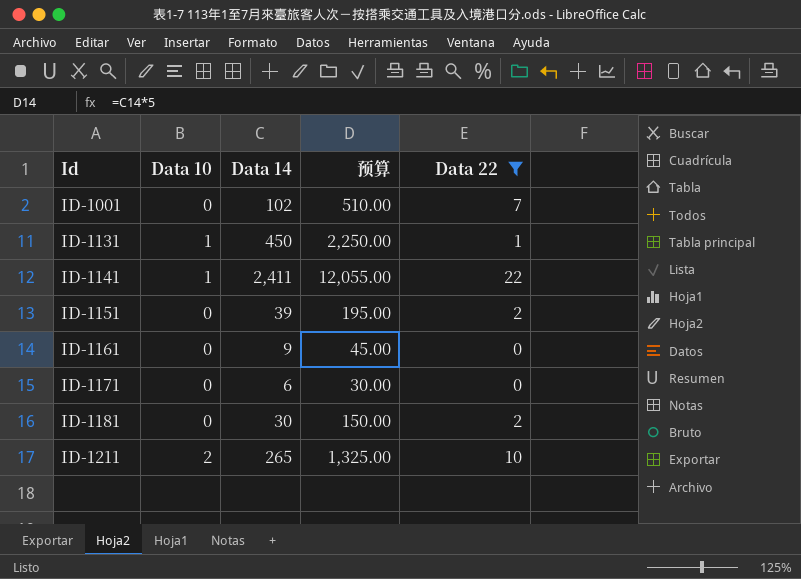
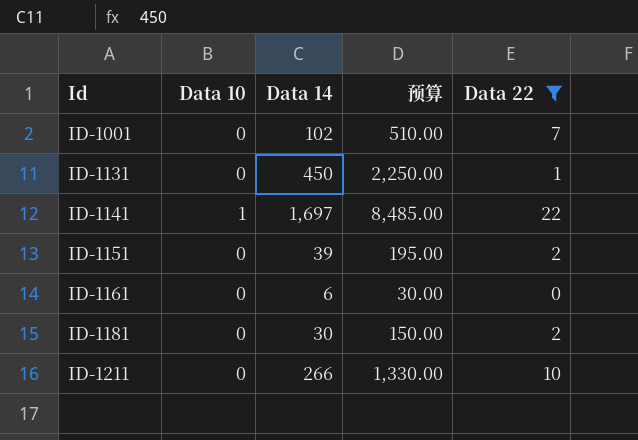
row ID-1171: 0 | 6 | 30.00 | 0 -> none
ID-1131 | Data 10: 1 -> 0
ID-1141 | Data 14: 2,411 -> 1,697
ID-1141 | 预算: 12,055.00 -> 8,485.00
ID-1161 | Data 14: 9 -> 6
ID-1161 | 预算: 45.00 -> 30.00
ID-1211 | Data 10: 2 -> 0
ID-1211 | Data 14: 265 -> 266
ID-1211 | 预算: 1,325.00 -> 1,330.00

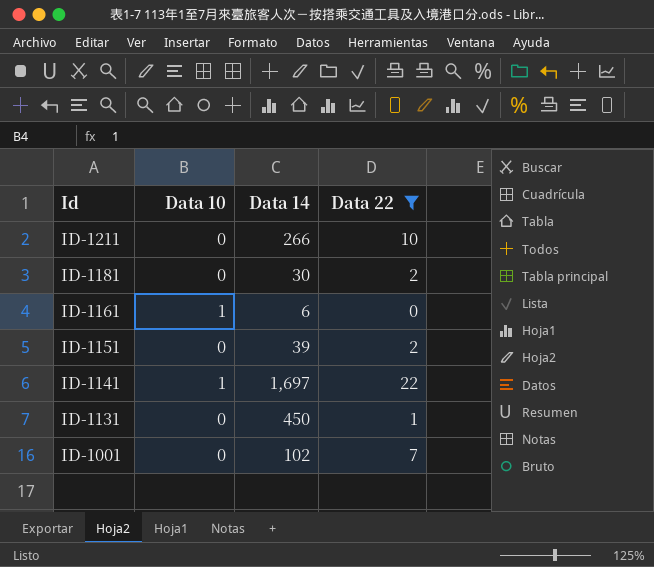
row order: Id ascending -> Id descending
column 预算 | formula: [Data 14] * 5 -> none
ID-1161 | Data 10: 0 -> 1

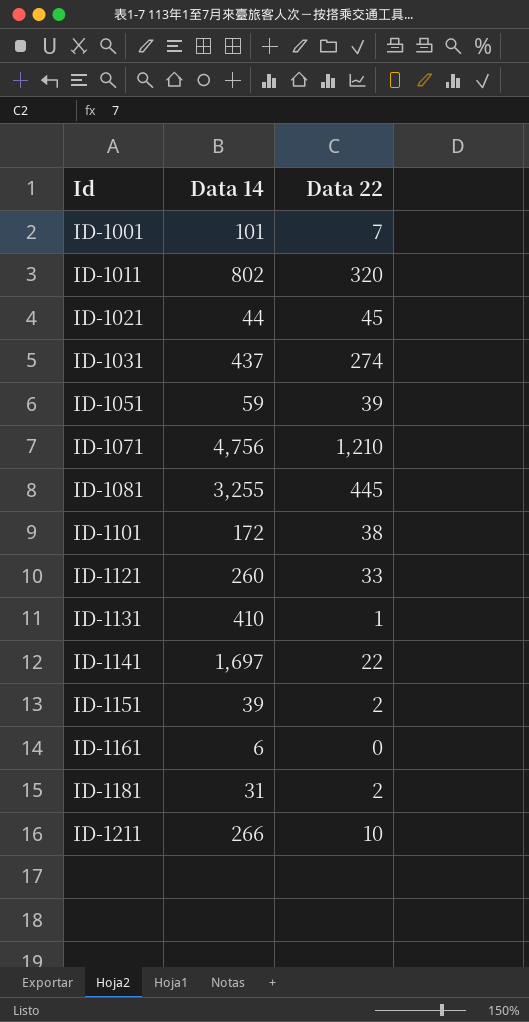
filter: Data 22 <= 22 -> none
row order: Id descending -> Id ascending
column Data 10 | position: 2 -> none
ID-1001 | Data 14: 102 -> 101
ID-1131 | Data 14: 450 -> 410
ID-1181 | Data 14: 30 -> 31

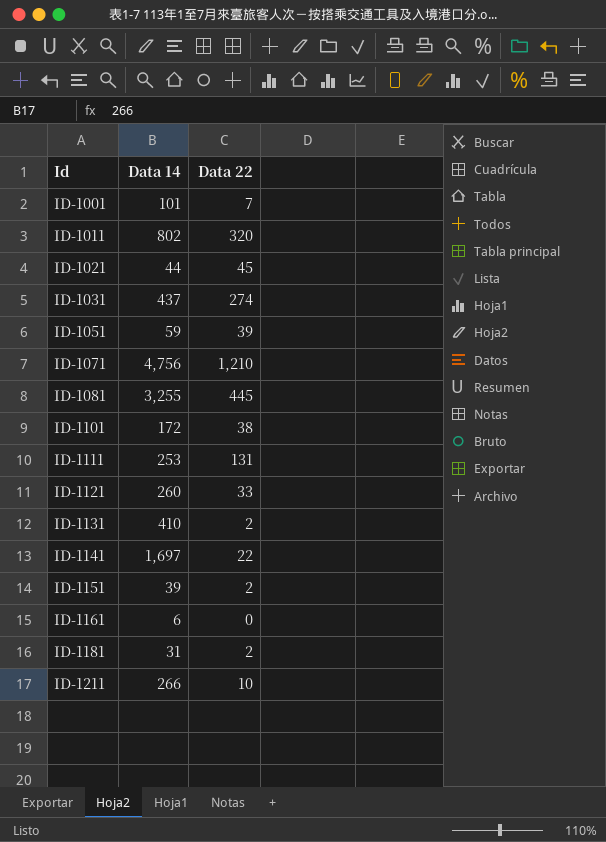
row ID-1111: none -> 253 | 131
ID-1131 | Data 22: 1 -> 2

